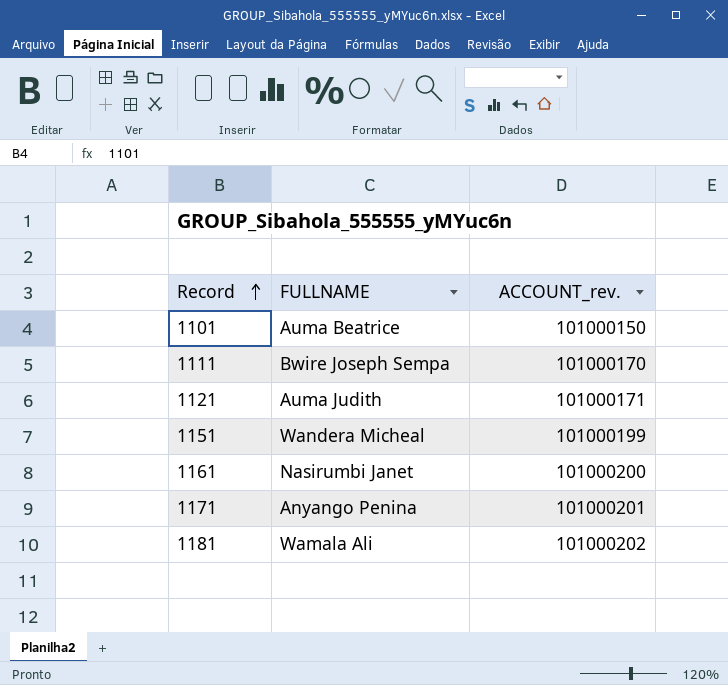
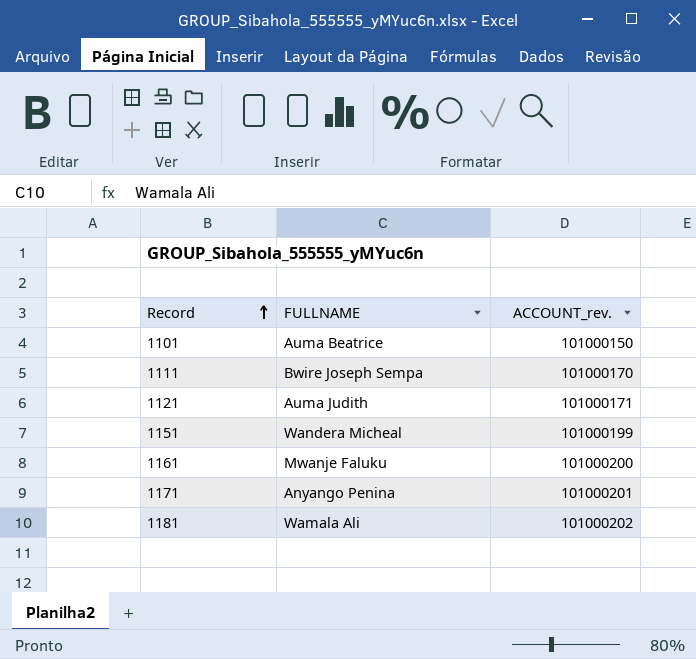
1161 | FULLNAME: Nasirumbi Janet -> Mwanje Faluku

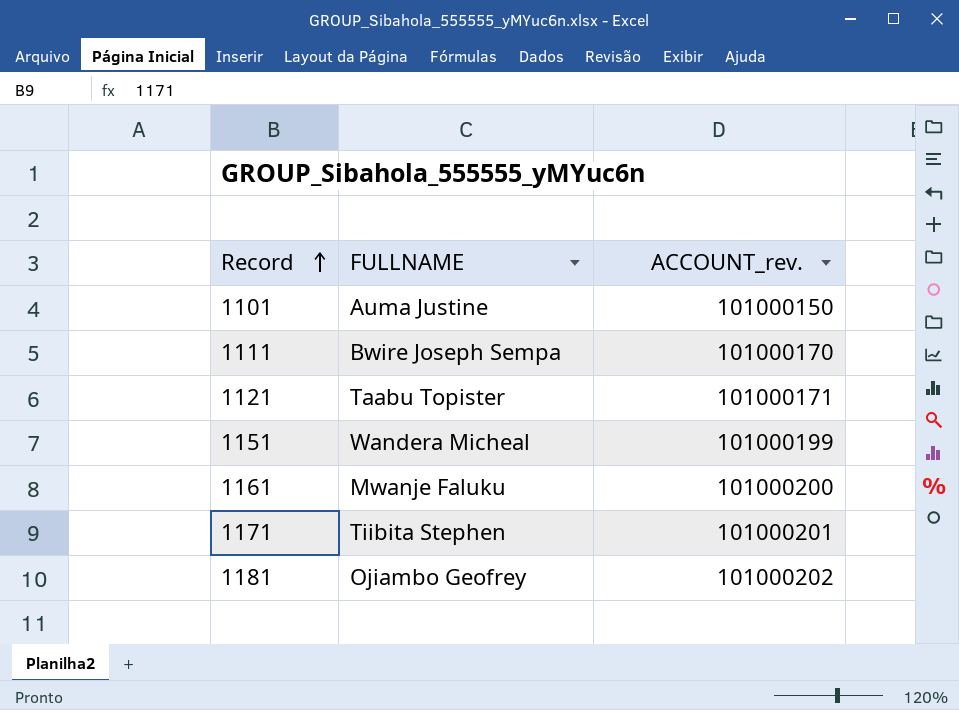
1101 | FULLNAME: Auma Beatrice -> Auma Justine
1121 | FULLNAME: Auma Judith -> Taabu Topister
1171 | FULLNAME: Anyango Penina -> Tiibita Stephen
1181 | FULLNAME: Wamala Ali -> Ojiambo Geofrey

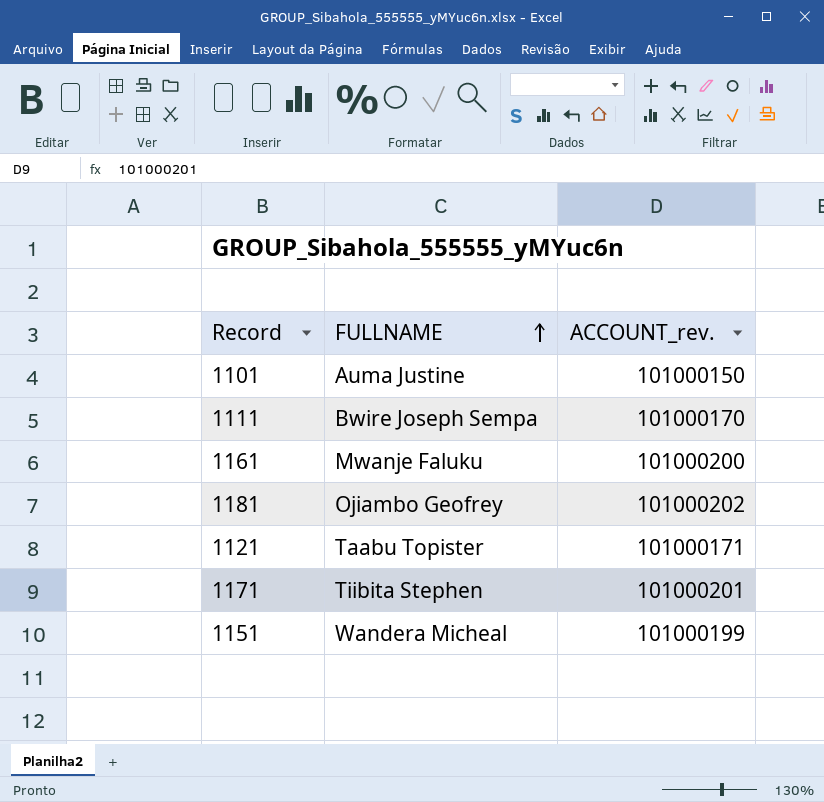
row order: Record ascending -> FULLNAME ascending

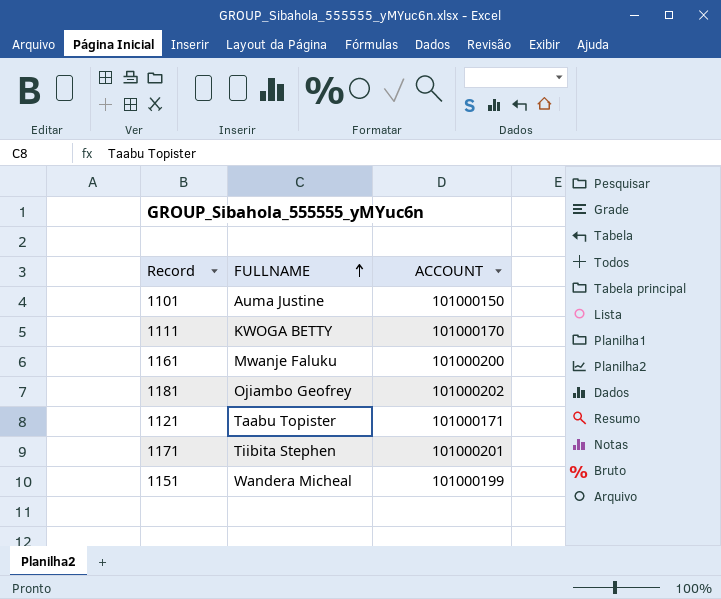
column name: ACCOUNT_rev. -> ACCOUNT
1111 | FULLNAME: Bwire Joseph Sempa -> KWOGA BETTY

